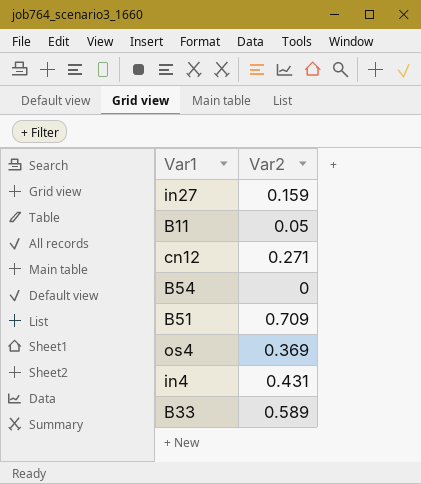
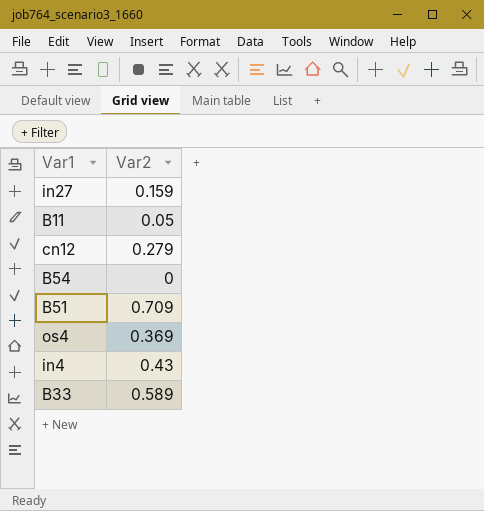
cn12 | Var2: 0.271 -> 0.279
in4 | Var2: 0.431 -> 0.43

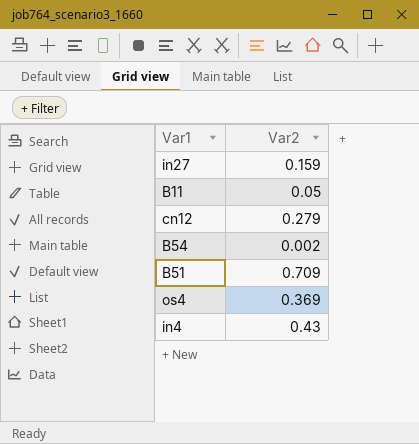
row B33: 0.589 -> none
B54 | Var2: 0 -> 0.002

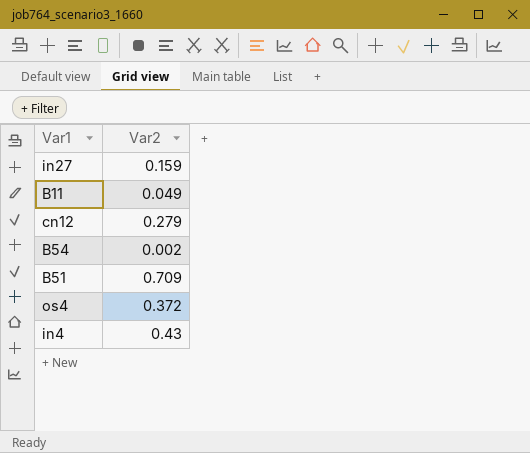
B11 | Var2: 0.05 -> 0.049
os4 | Var2: 0.369 -> 0.372

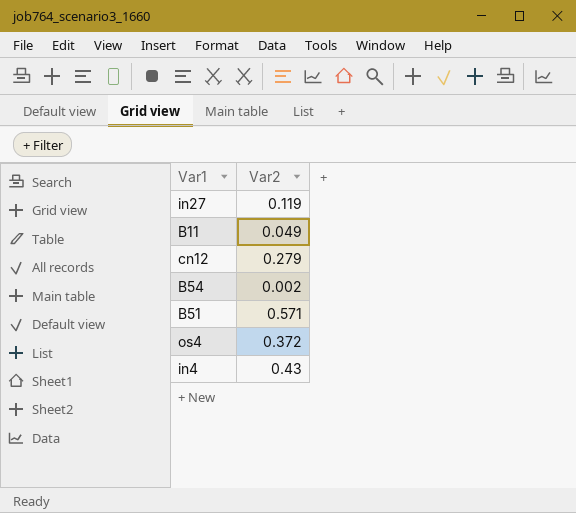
in27 | Var2: 0.159 -> 0.119
B51 | Var2: 0.709 -> 0.571

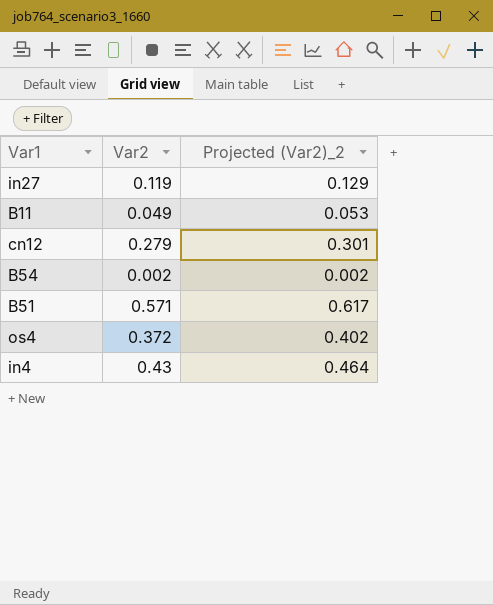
column Projected (Var2)_2 | formula: none -> [Var2] * 1.08

